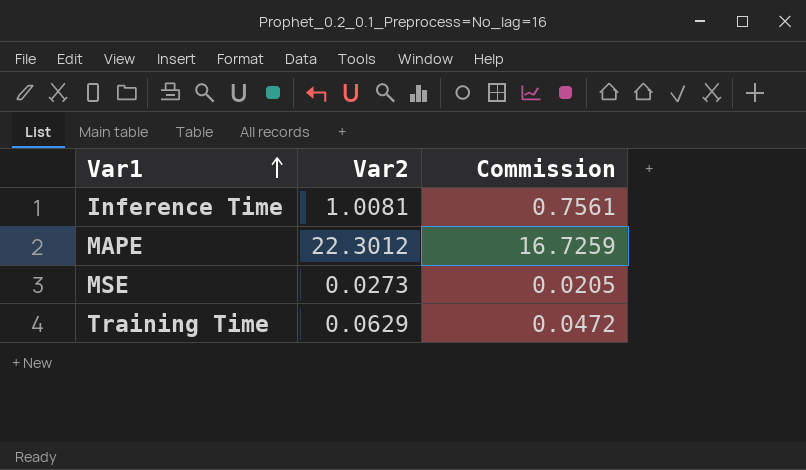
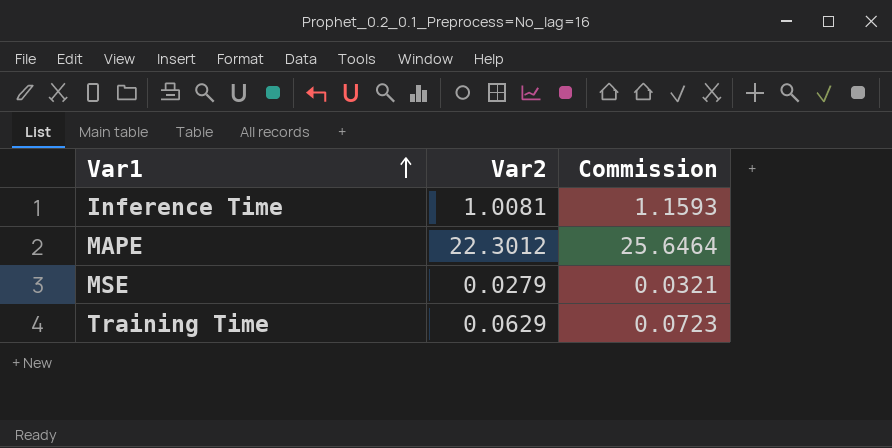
column Commission | formula: [Var2] * 0.75 -> [Var2] * 1.15
MSE | Var2: 0.0273 -> 0.0279

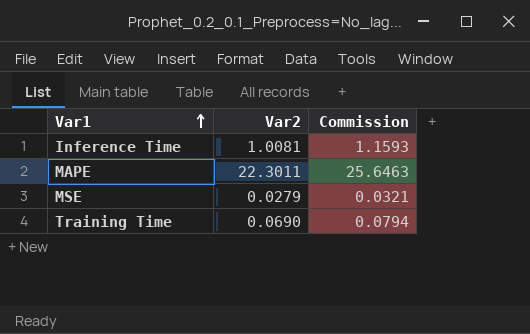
MAPE | Var2: 22.3012 -> 22.3011
MAPE | Commission: 25.6464 -> 25.6463
Training Time | Var2: 0.0629 -> 0.0690
Training Time | Commission: 0.0723 -> 0.0794

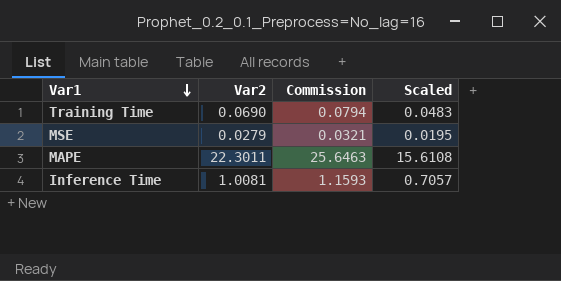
row order: Var1 ascending -> Var1 descending
column Scaled | formula: none -> [Var2] * 0.7

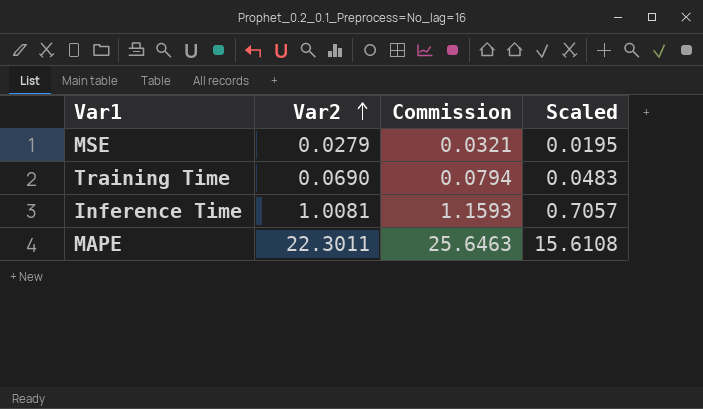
row order: Var1 descending -> Var2 ascending

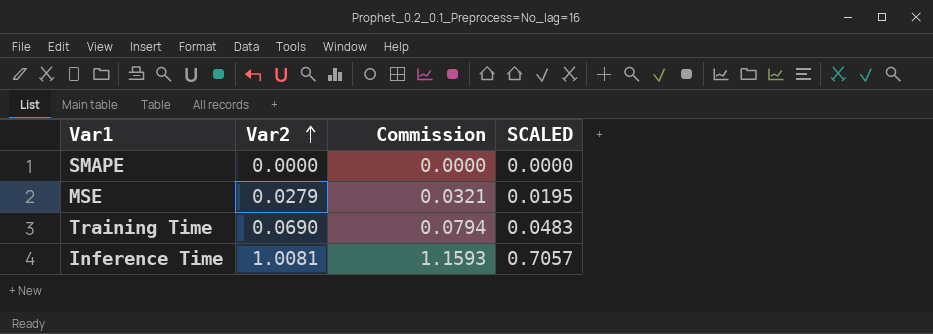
column name: Scaled -> SCALED
row MAPE: 22.3011 | 25.6463 | 15.6108 -> none
row SMAPE: none -> 0.0000 | 0.0000 | 0.0000

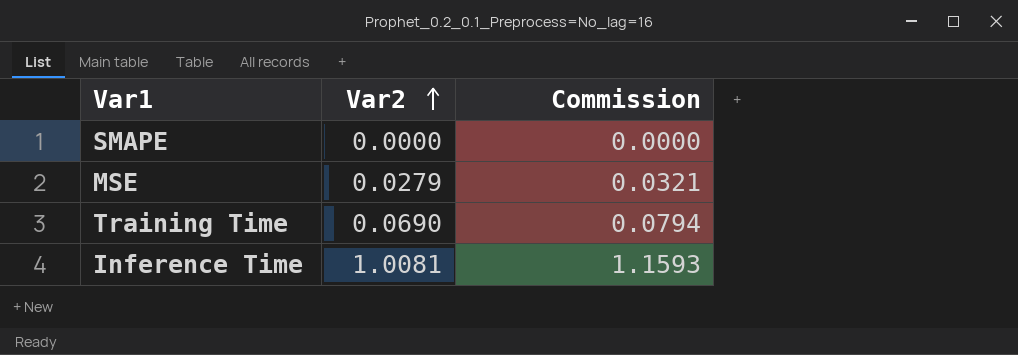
column SCALED | formula: [Var2] * 0.7 -> none

